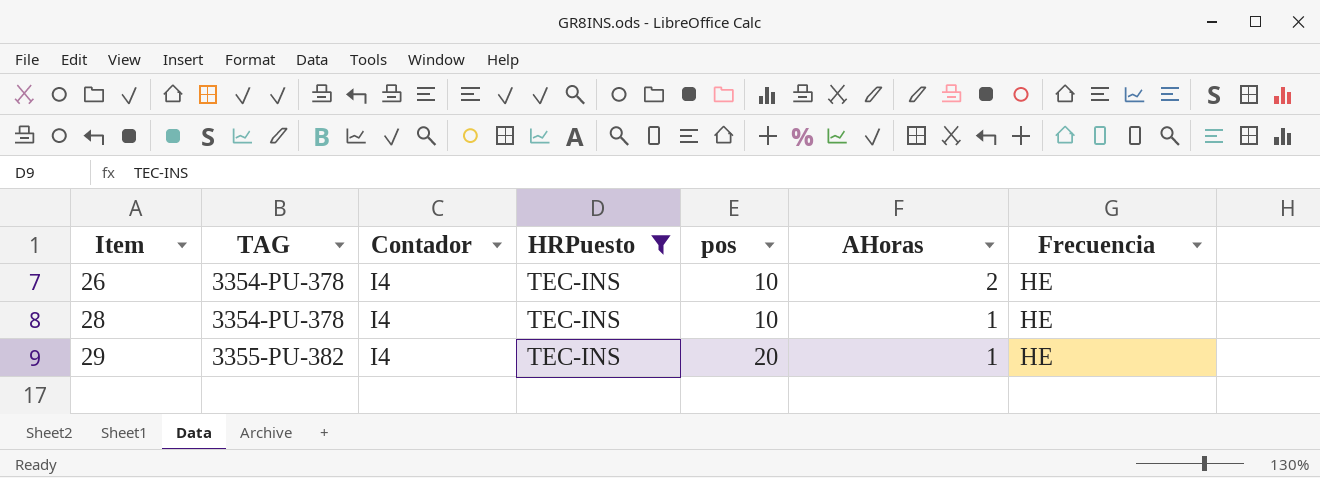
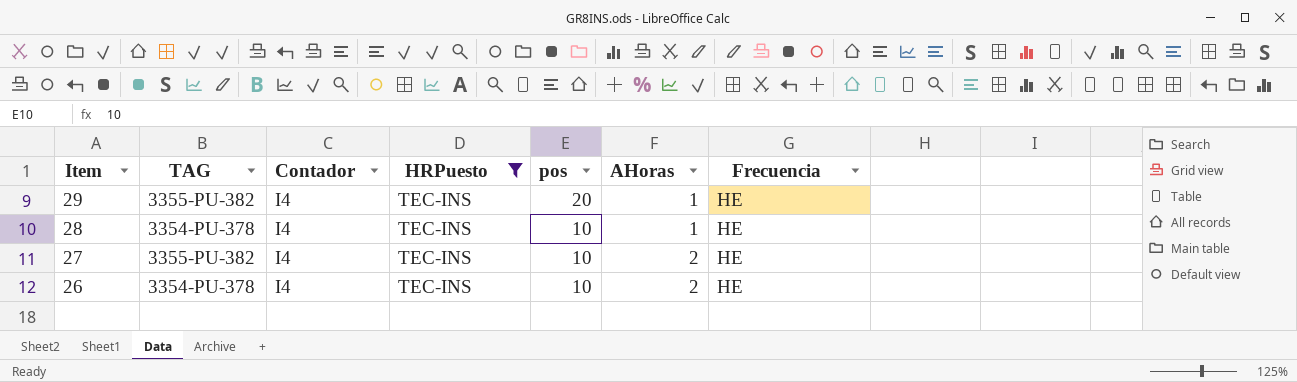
row order: Item ascending -> Item descending
row 27: none -> 3355-PU-382 | I4 | TEC-INS | 10 | 2 | HE

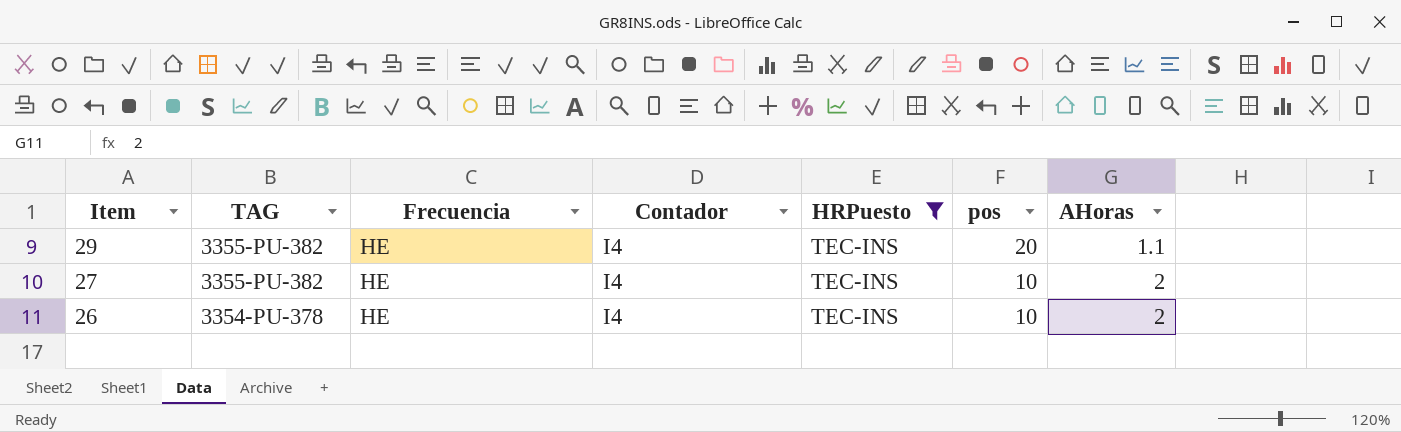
column Frecuencia | position: 7 -> 3
row 28: 3354-PU-378 | I4 | TEC-INS | 10 | 1 | HE -> none
29 | AHoras: 1 -> 1.1

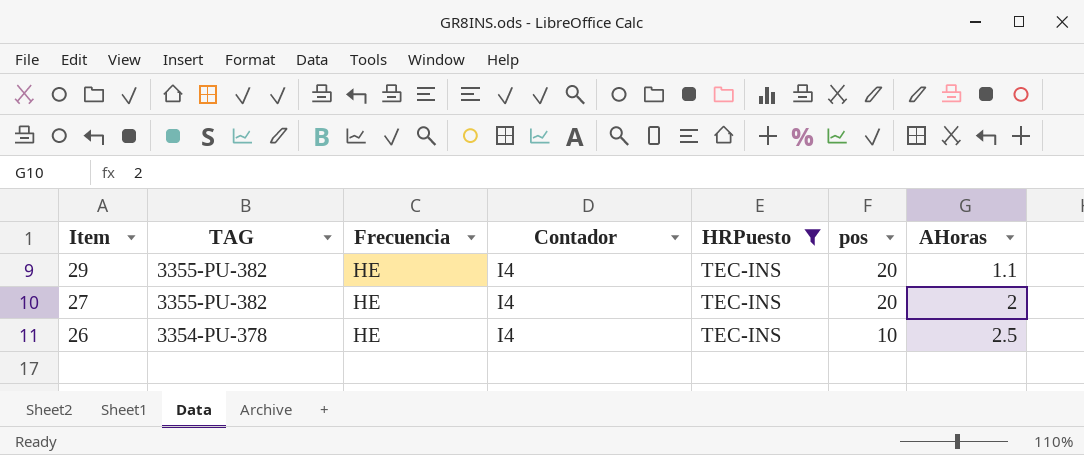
27 | pos: 10 -> 20
26 | AHoras: 2 -> 2.5

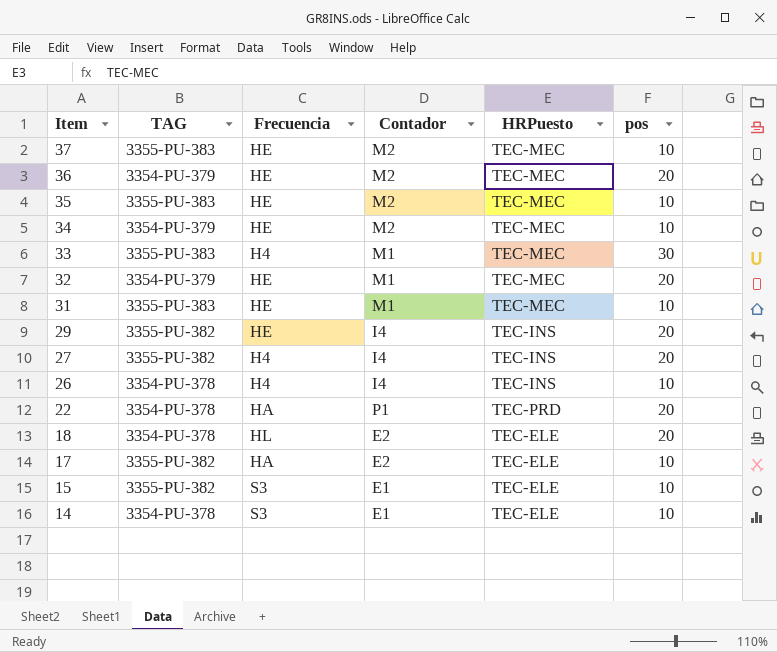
filter: HRPuesto = TEC-INS -> none
column AHoras | position: 7 -> none
27 | Frecuencia: HE -> H4
26 | Frecuencia: HE -> H4

